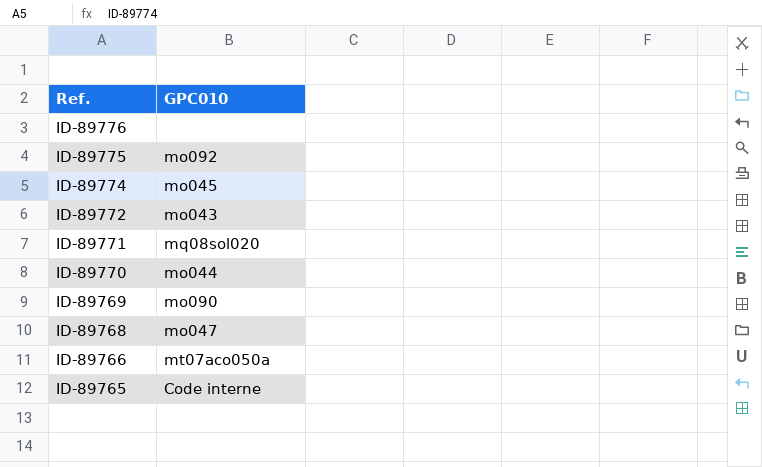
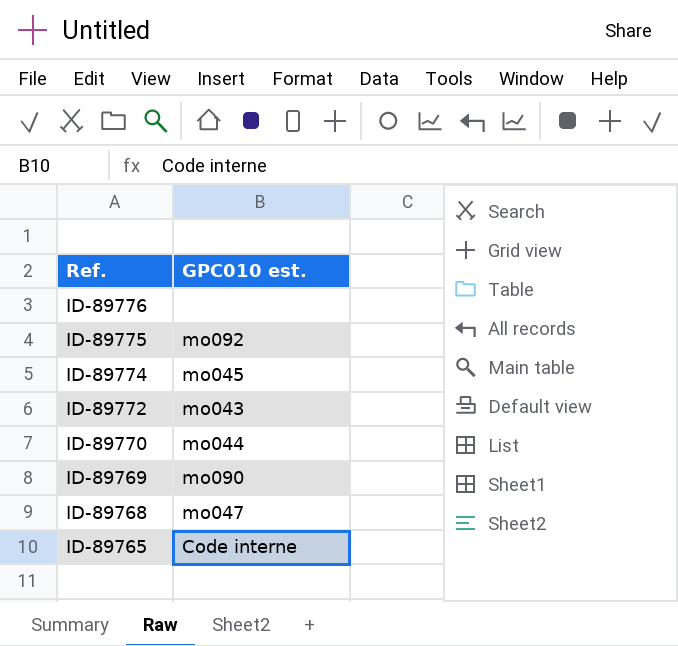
column name: GPC010 -> GPC010 est.
row ID-89771: mq08sol020 -> none
row ID-89766: mt07aco050a -> none

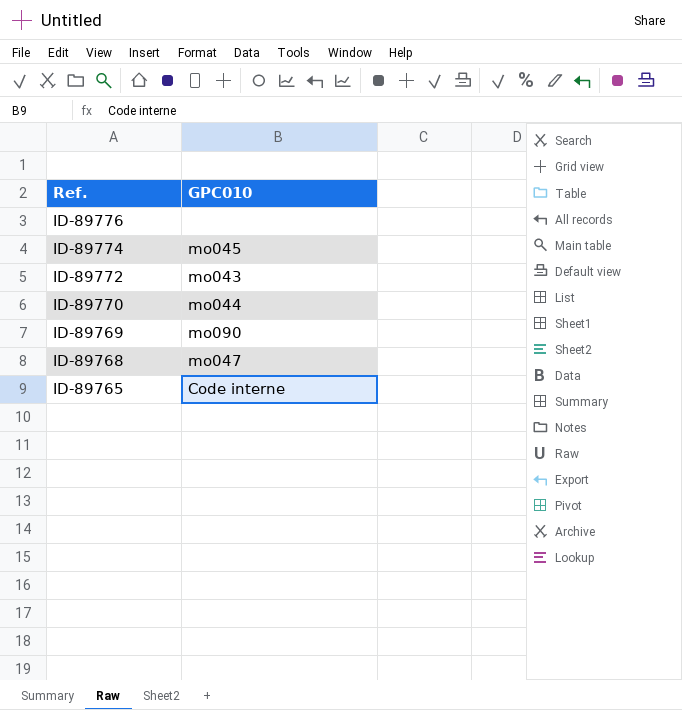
column name: GPC010 est. -> GPC010
row ID-89775: mo092 -> none

